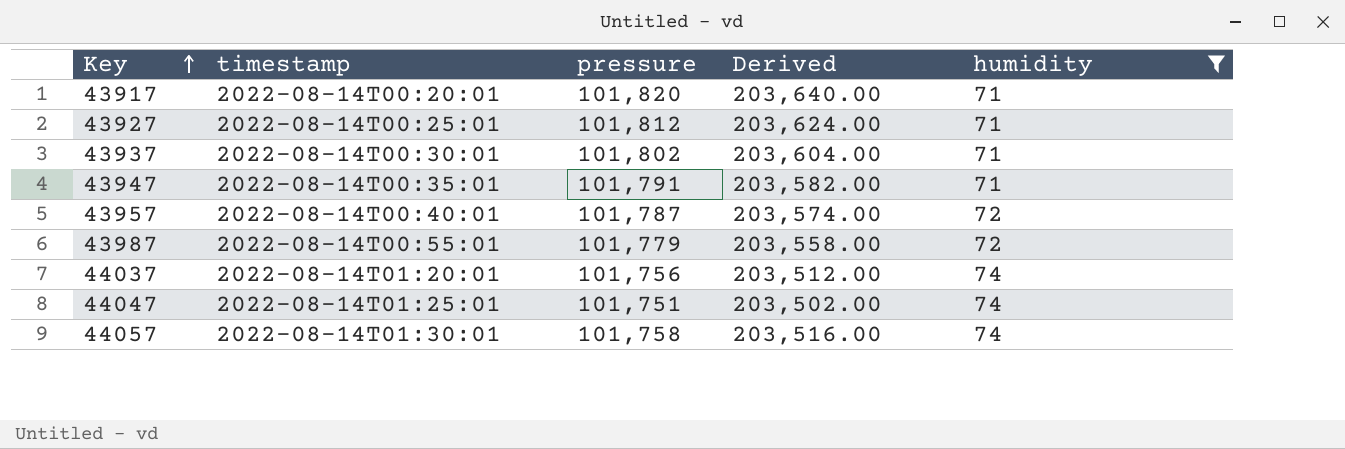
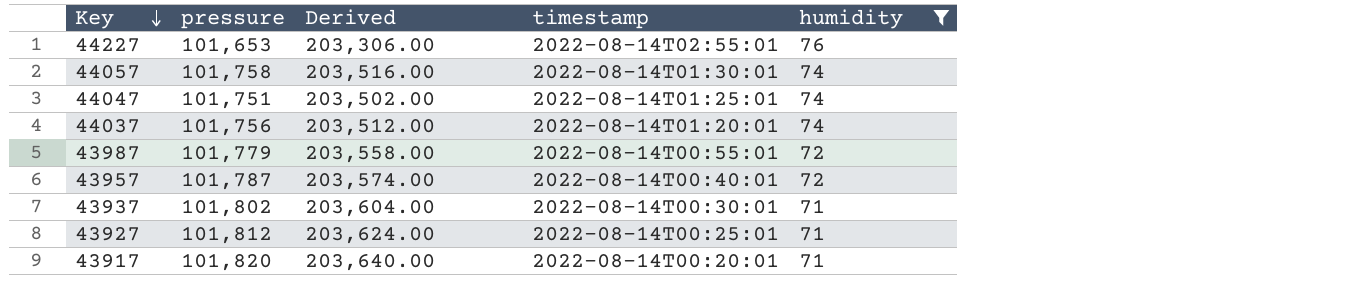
row order: Key ascending -> Key descending
column timestamp | position: 2 -> 4
row 43947: 2022-08-14T00:35:01 | 101,791 | 203,582.00 | 71 -> none
row 44227: none -> 101,653 | 203,306.00 | 2022-08-14T02:55:01 | 76

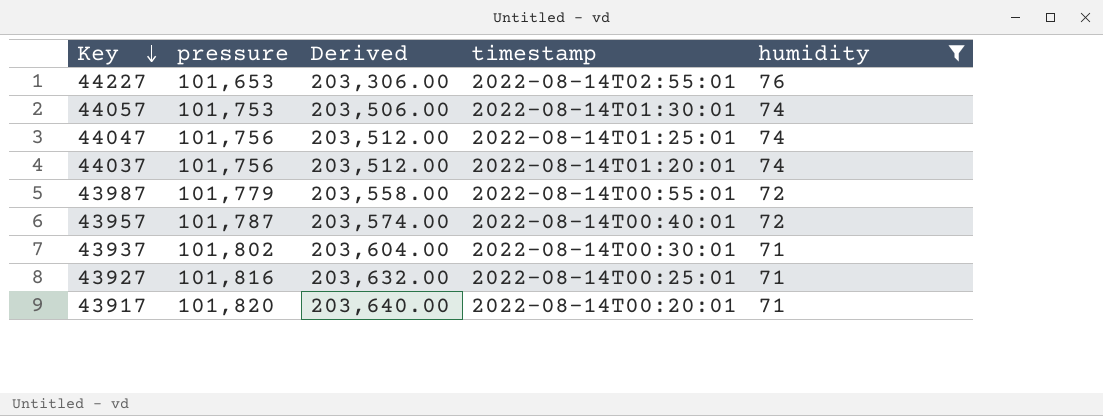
44057 | pressure: 101,758 -> 101,753
44057 | Derived: 203,516.00 -> 203,506.00
44047 | pressure: 101,751 -> 101,756
44047 | Derived: 203,502.00 -> 203,512.00
43927 | pressure: 101,812 -> 101,816
43927 | Derived: 203,624.00 -> 203,632.00

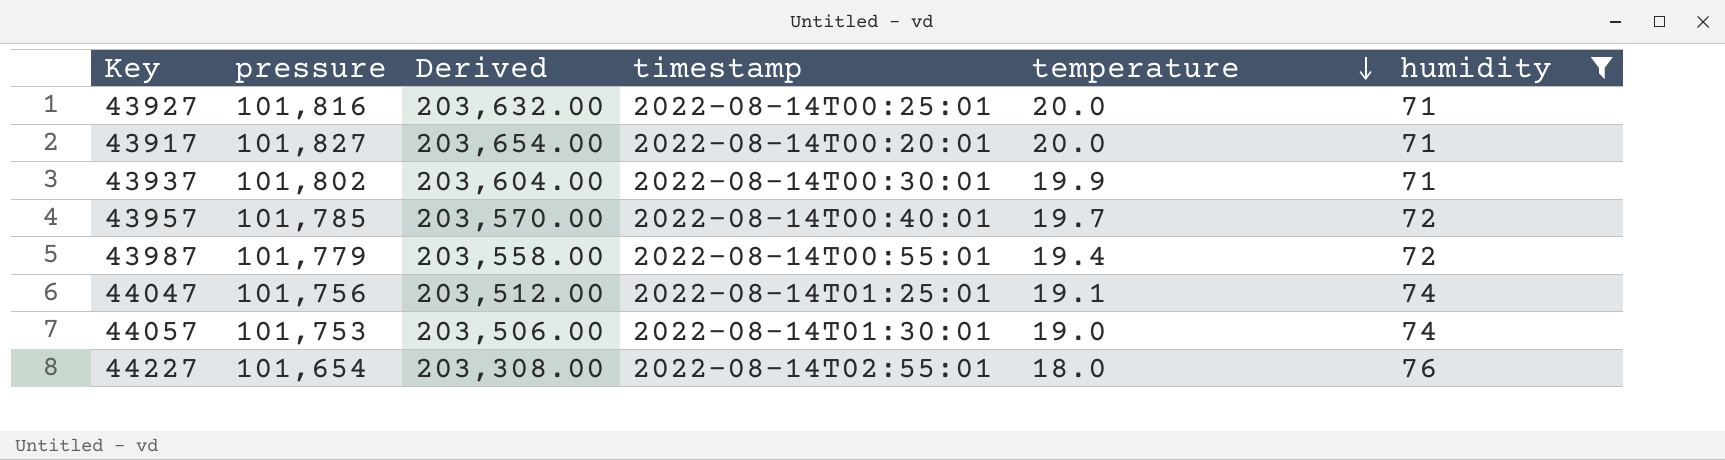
row order: Key descending -> temperature descending
column temperature | position: none -> 5
row 44037: 101,756 | 203,512.00 | 2022-08-14T01:20:01 | 74 -> none
43917 | pressure: 101,820 -> 101,827
43917 | Derived: 203,640.00 -> 203,654.00
43957 | pressure: 101,787 -> 101,785
43957 | Derived: 203,574.00 -> 203,570.00
44227 | pressure: 101,653 -> 101,654
44227 | Derived: 203,306.00 -> 203,308.00

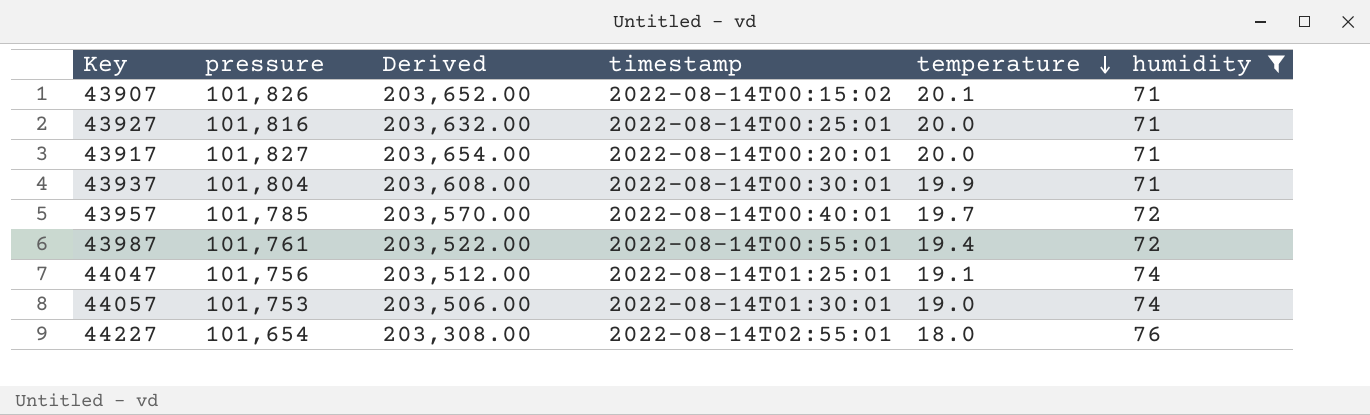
row 43907: none -> 101,826 | 203,652.00 | 2022-08-14T00:15:02 | 20.1 | 71
43937 | pressure: 101,802 -> 101,804
43937 | Derived: 203,604.00 -> 203,608.00
43987 | pressure: 101,779 -> 101,761
43987 | Derived: 203,558.00 -> 203,522.00

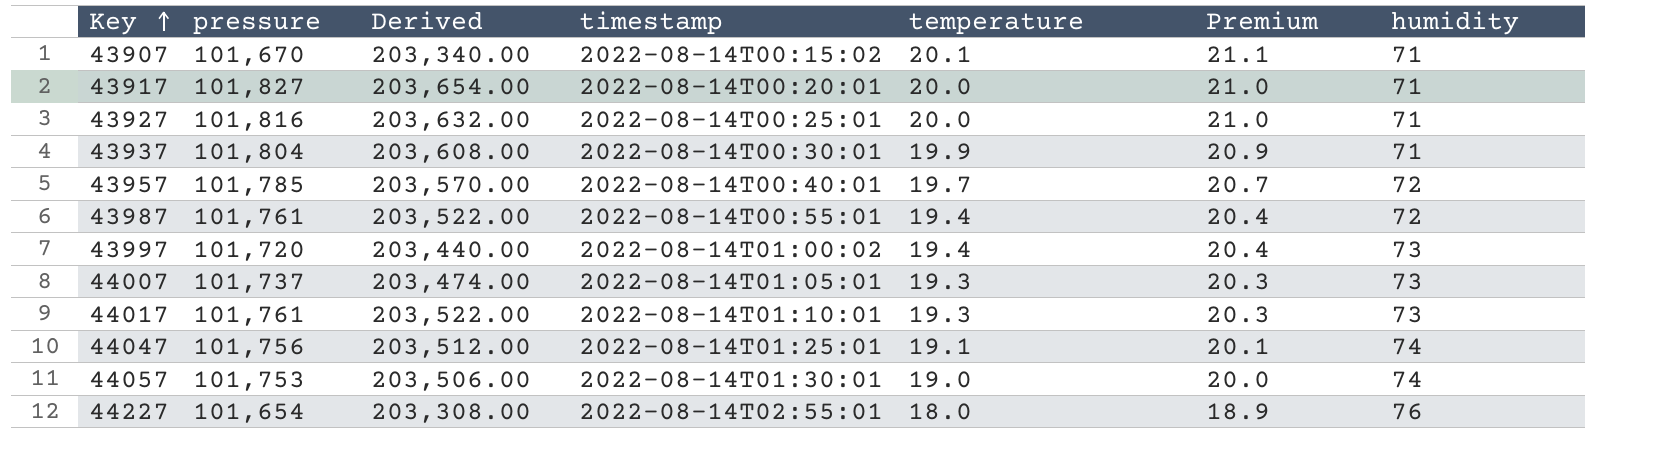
filter: humidity != 73 -> none
row order: temperature descending -> Key ascending
column Premium | formula: none -> [temperature] * 1.05
43907 | pressure: 101,826 -> 101,670
43907 | Derived: 203,652.00 -> 203,340.00

